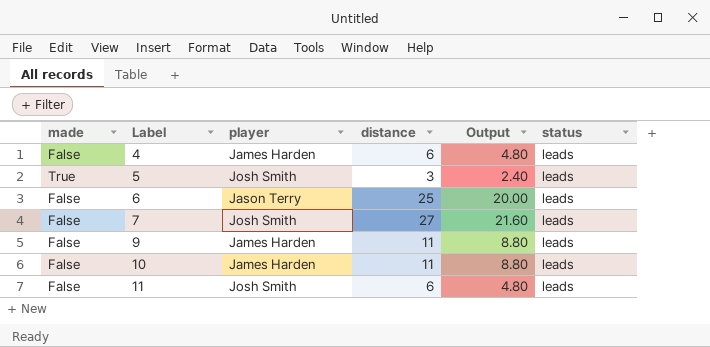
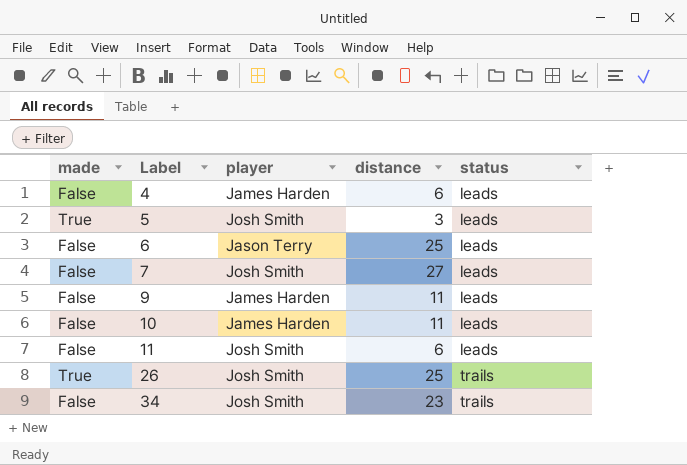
column Output | formula: [distance] * 0.8 -> none
row 26: none -> True | Josh Smith | 25 | trails
row 34: none -> False | Josh Smith | 23 | trails

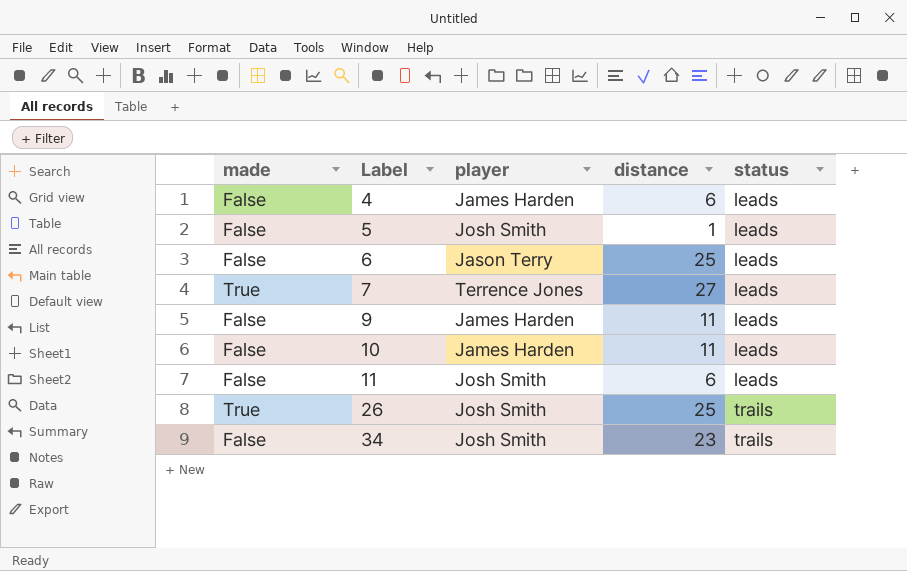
5 | made: True -> False
5 | distance: 3 -> 1
7 | made: False -> True
7 | player: Josh Smith -> Terrence Jones

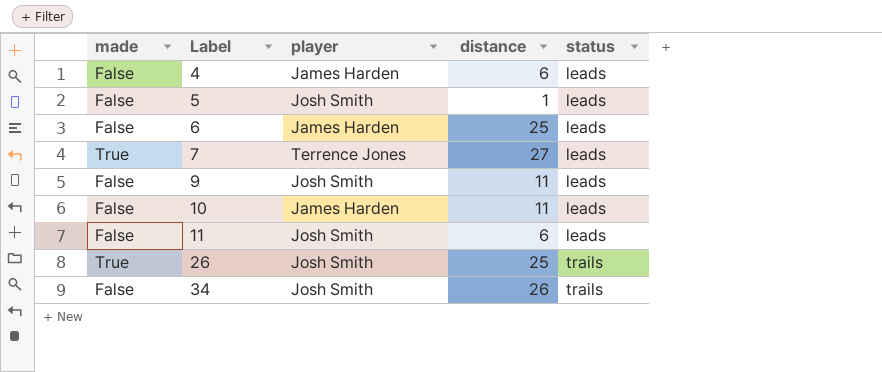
6 | player: Jason Terry -> James Harden
9 | player: James Harden -> Josh Smith
34 | distance: 23 -> 26

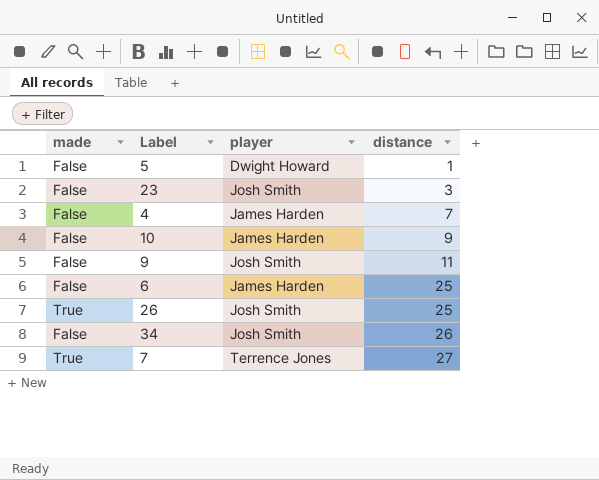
row order: Label ascending -> distance ascending
column status | position: 5 -> none
row 11: False | Josh Smith | 6 | leads -> none
5 | player: Josh Smith -> Dwight Howard
row 23: none -> False | Josh Smith | 3
4 | distance: 6 -> 7
10 | distance: 11 -> 9

